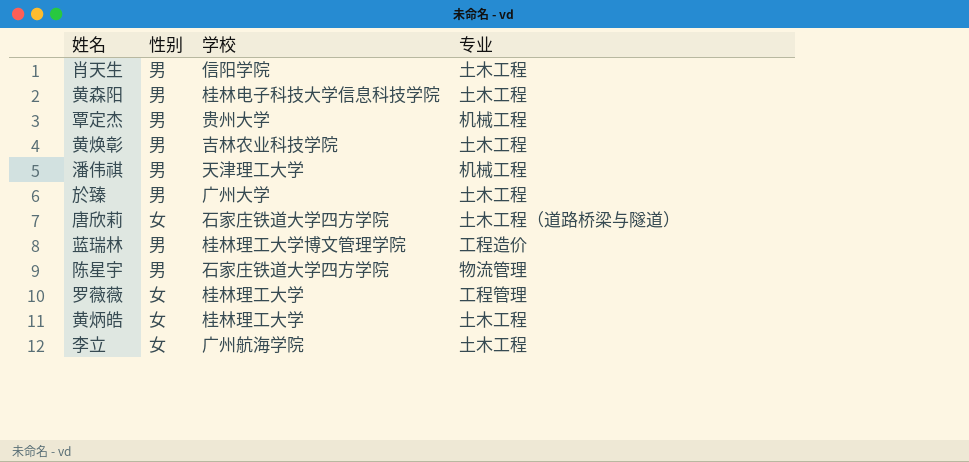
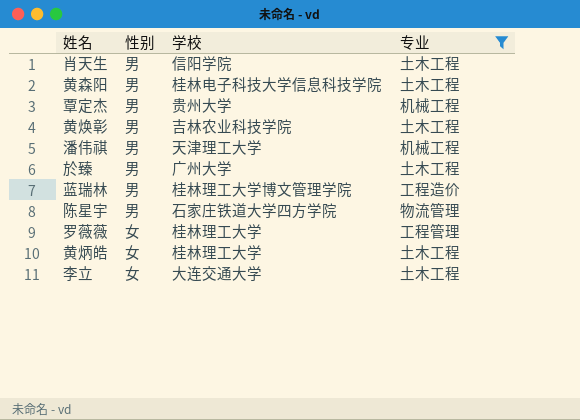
filter: none -> 专业 != 土木工程（道路桥梁与隧道）
李立 | 学校: 广州航海学院 -> 大连交通大学

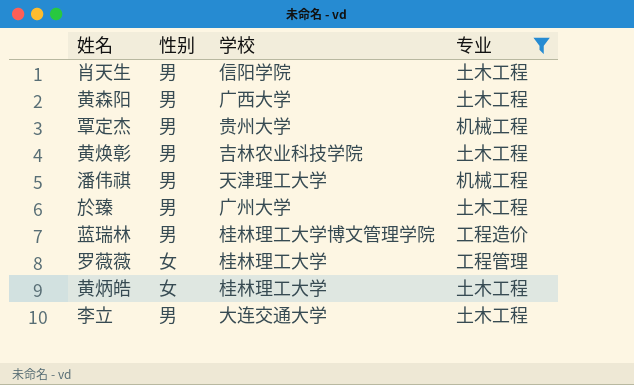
row 陈星宇: 男 | 石家庄铁道大学四方学院 | 物流管理 -> none
黄森阳 | 学校: 桂林电子科技大学信息科技学院 -> 广西大学
李立 | 性别: 女 -> 男

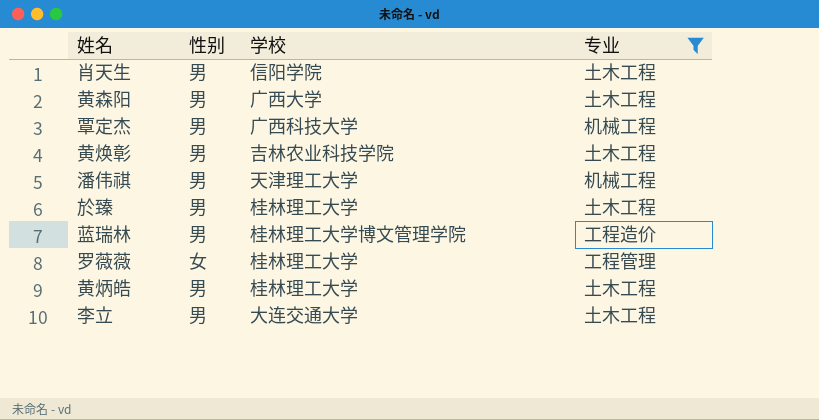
覃定杰 | 学校: 贵州大学 -> 广西科技大学
於臻 | 学校: 广州大学 -> 桂林理工大学
黄炳皓 | 性别: 女 -> 男

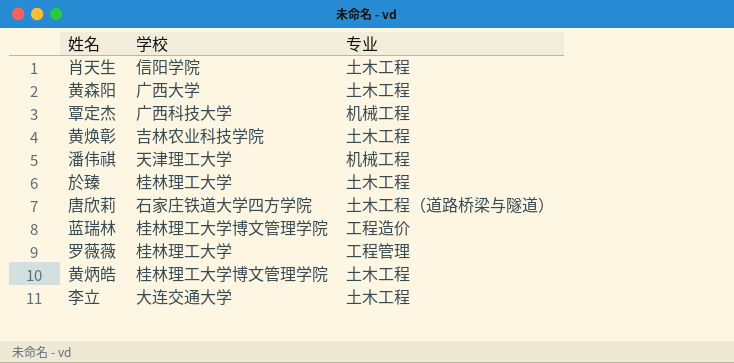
filter: 专业 != 土木工程（道路桥梁与隧道） -> none
column 性别 | position: 2 -> none
黄炳皓 | 学校: 桂林理工大学 -> 桂林理工大学博文管理学院

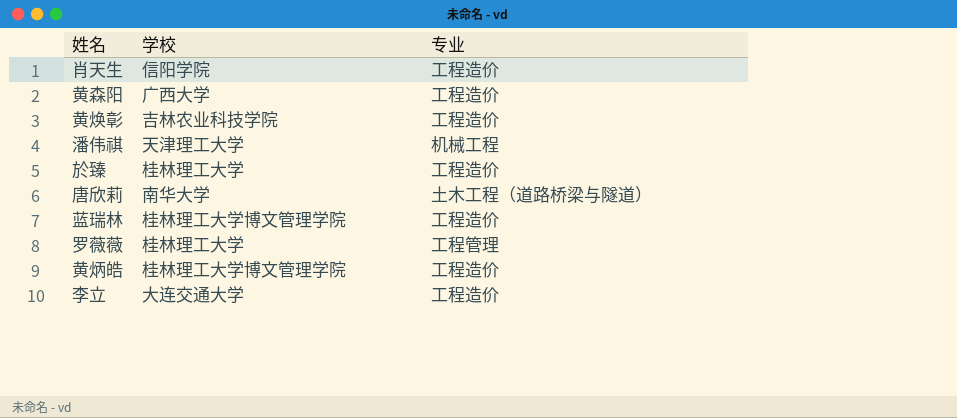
row 覃定杰: 广西科技大学 | 机械工程 -> none
肖天生 | 专业: 土木工程 -> 工程造价
黄森阳 | 专业: 土木工程 -> 工程造价
黄焕彰 | 专业: 土木工程 -> 工程造价
於臻 | 专业: 土木工程 -> 工程造价
唐欣莉 | 学校: 石家庄铁道大学四方学院 -> 南华大学
黄炳皓 | 专业: 土木工程 -> 工程造价
李立 | 专业: 土木工程 -> 工程造价

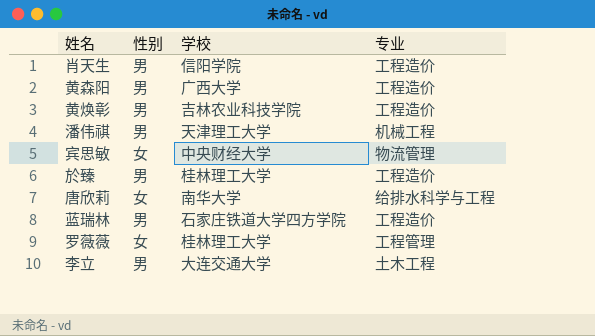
column 性别 | position: none -> 2
row 黄炳皓: 桂林理工大学博文管理学院 | 工程造价 -> none
row 宾思敏: none -> 女 | 中央财经大学 | 物流管理
唐欣莉 | 专业: 土木工程（道路桥梁与隧道） -> 给排水科学与工程
蓝瑞林 | 学校: 桂林理工大学博文管理学院 -> 石家庄铁道大学四方学院
李立 | 专业: 工程造价 -> 土木工程

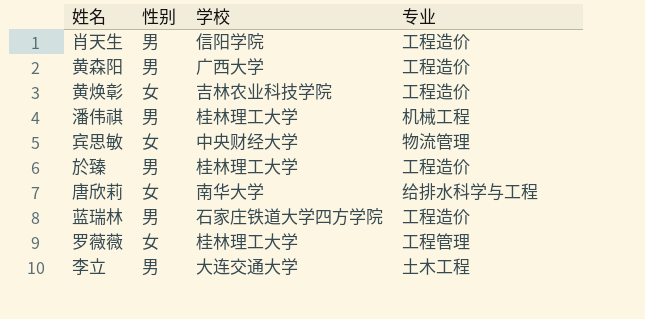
黄焕彰 | 性别: 男 -> 女
潘伟祺 | 学校: 天津理工大学 -> 桂林理工大学

